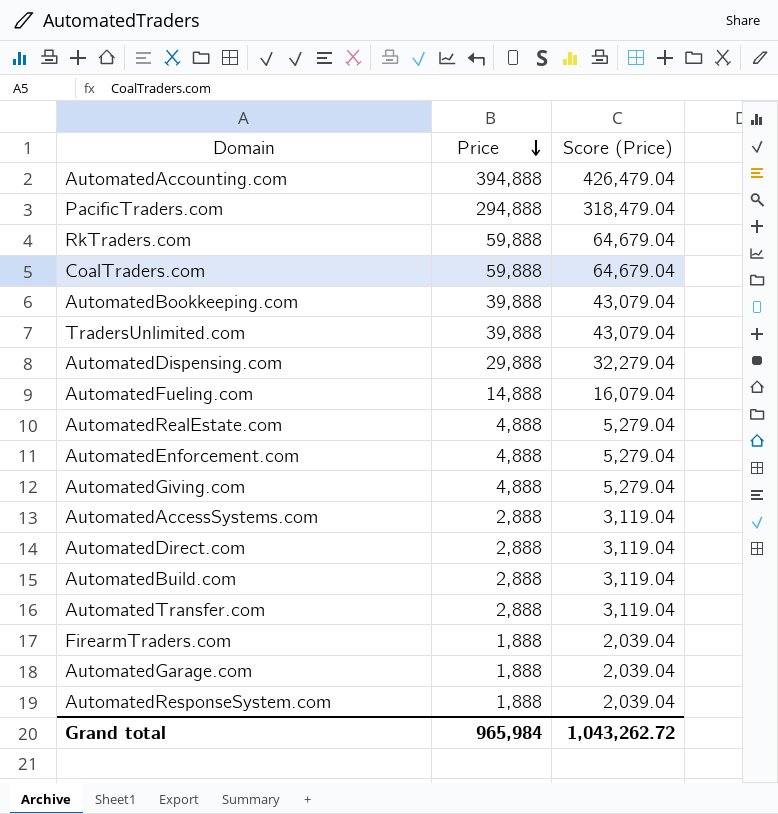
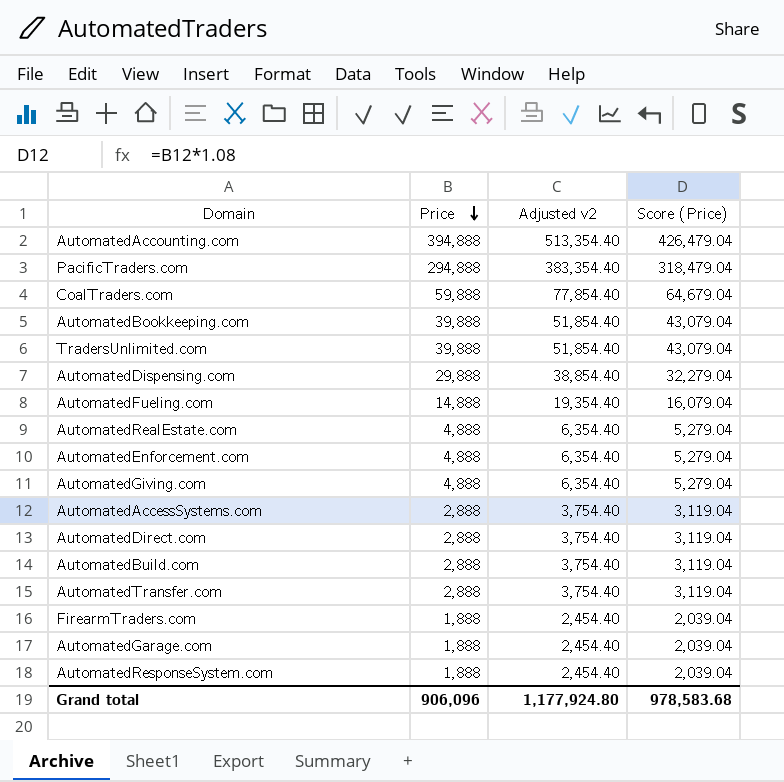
column Adjusted v2 | formula: none -> [Price] * 1.3
row RkTraders.com: 59,888 | 64,679.04 -> none
Grand total | Price: 965,984 -> 906,096
Grand total | Score (Price): 1,043,262.72 -> 978,583.68

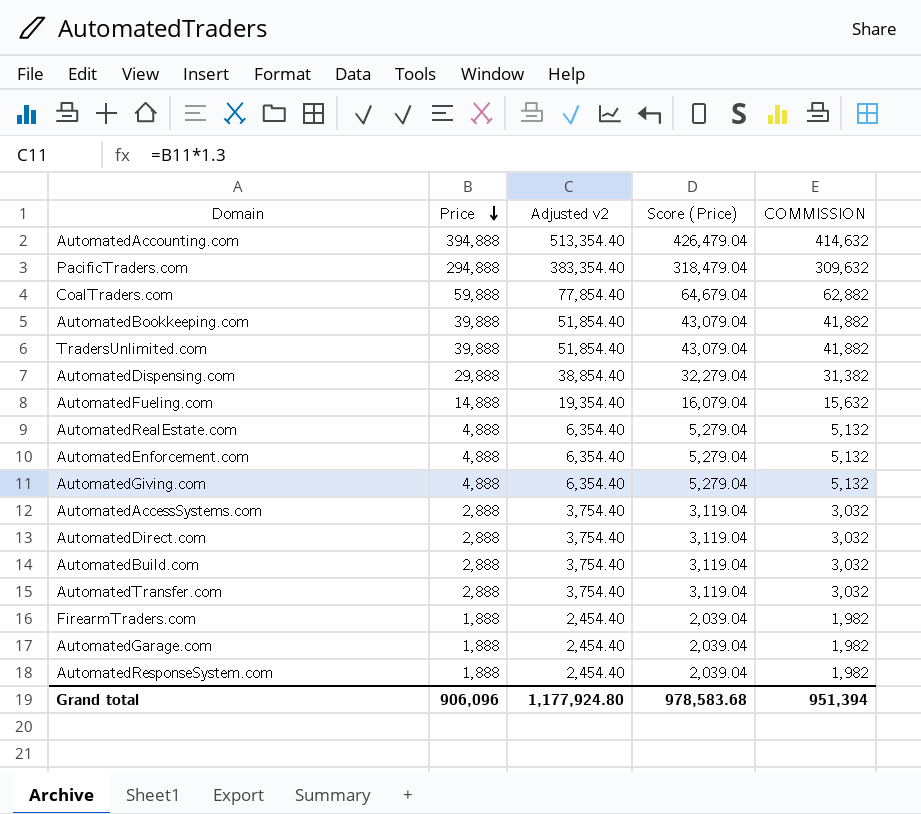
column COMMISSION | formula: none -> [Price] * 1.05

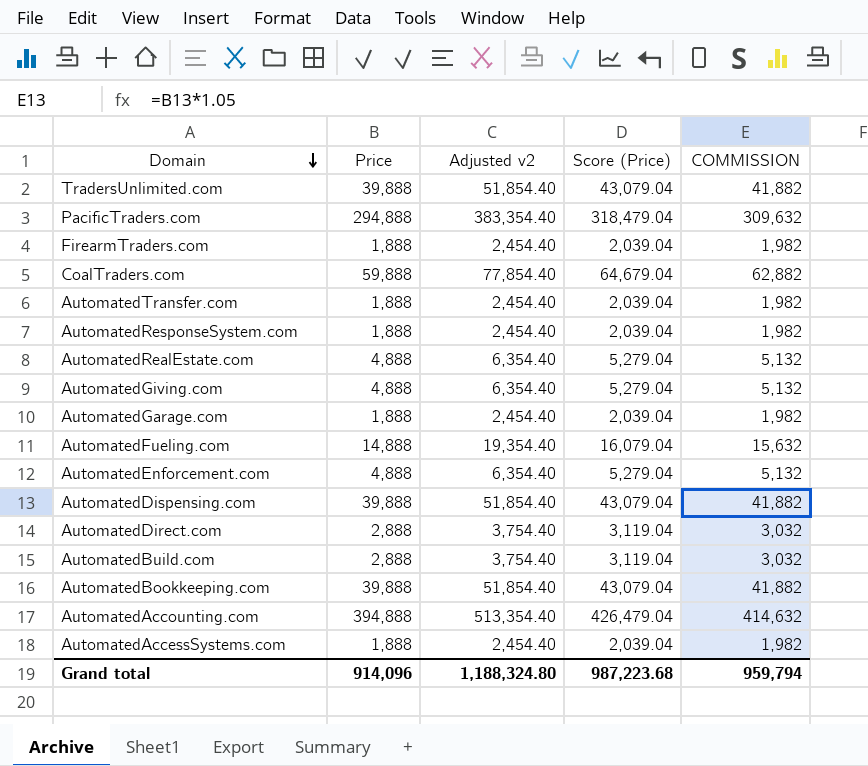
row order: Price descending -> Domain descending
AutomatedTransfer.com | Price: 2,888 -> 1,888
AutomatedTransfer.com | Adjusted v2: 3,754.40 -> 2,454.40
AutomatedTransfer.com | Score (Price): 3,119.04 -> 2,039.04
AutomatedTransfer.com | COMMISSION: 3,032 -> 1,982
AutomatedDispensing.com | Price: 29,888 -> 39,888
AutomatedDispensing.com | Adjusted v2: 38,854.40 -> 51,854.40
AutomatedDispensing.com | Score (Price): 32,279.04 -> 43,079.04
AutomatedDispensing.com | COMMISSION: 31,382 -> 41,882
AutomatedAccessSystems.com | Price: 2,888 -> 1,888
AutomatedAccessSystems.com | Adjusted v2: 3,754.40 -> 2,454.40
AutomatedAccessSystems.com | Score (Price): 3,119.04 -> 2,039.04
AutomatedAccessSystems.com | COMMISSION: 3,032 -> 1,982
Grand total | Price: 906,096 -> 914,096
Grand total | Adjusted v2: 1,177,924.80 -> 1,188,324.80
Grand total | Score (Price): 978,583.68 -> 987,223.68
Grand total | COMMISSION: 951,394 -> 959,794

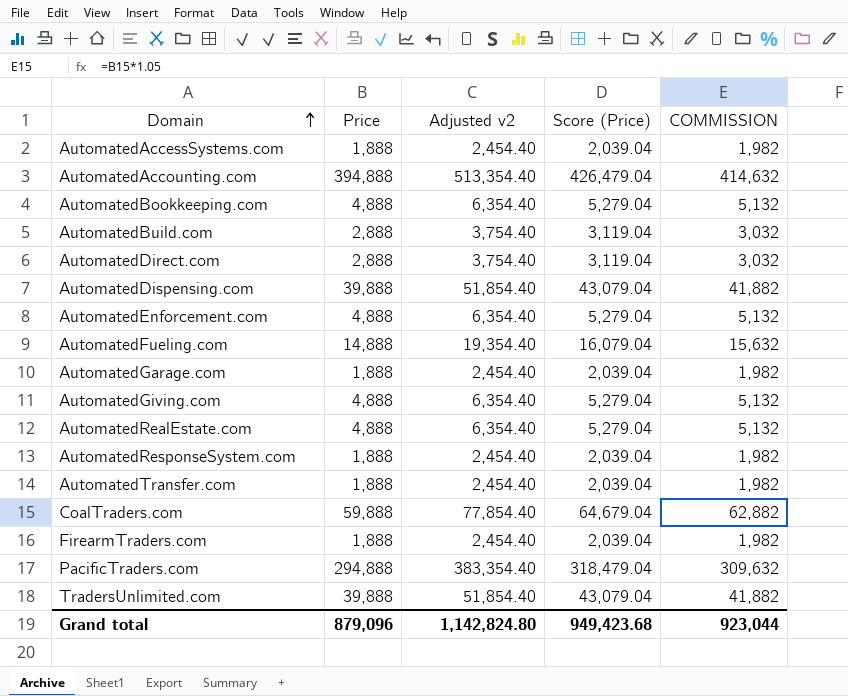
row order: Domain descending -> Domain ascending
AutomatedBookkeeping.com | Price: 39,888 -> 4,888
AutomatedBookkeeping.com | Adjusted v2: 51,854.40 -> 6,354.40
AutomatedBookkeeping.com | Score (Price): 43,079.04 -> 5,279.04
AutomatedBookkeeping.com | COMMISSION: 41,882 -> 5,132
Grand total | Price: 914,096 -> 879,096
Grand total | Adjusted v2: 1,188,324.80 -> 1,142,824.80
Grand total | Score (Price): 987,223.68 -> 949,423.68
Grand total | COMMISSION: 959,794 -> 923,044

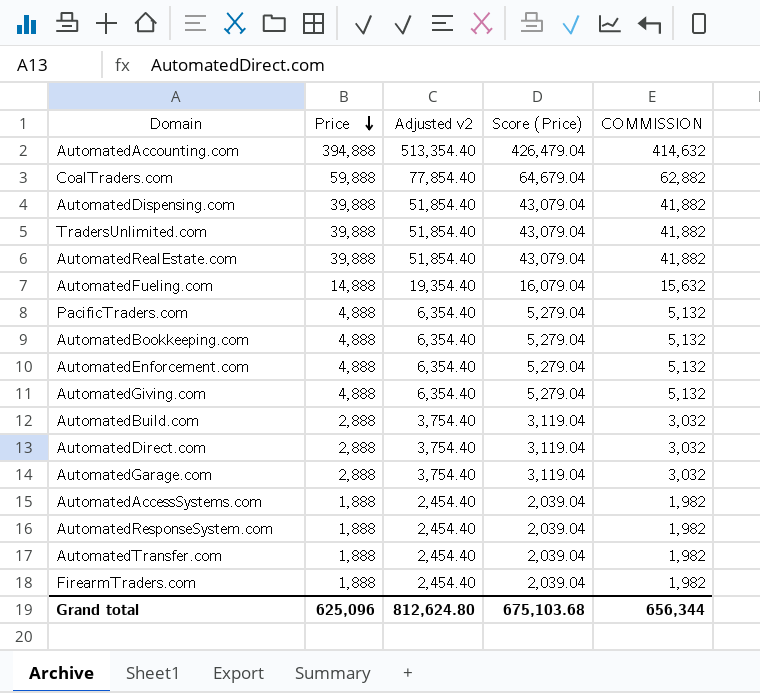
row order: Domain ascending -> Price descending
AutomatedRealEstate.com | Price: 4,888 -> 39,888
AutomatedRealEstate.com | Adjusted v2: 6,354.40 -> 51,854.40
AutomatedRealEstate.com | Score (Price): 5,279.04 -> 43,079.04
AutomatedRealEstate.com | COMMISSION: 5,132 -> 41,882
PacificTraders.com | Price: 294,888 -> 4,888
PacificTraders.com | Adjusted v2: 383,354.40 -> 6,354.40
PacificTraders.com | Score (Price): 318,479.04 -> 5,279.04
PacificTraders.com | COMMISSION: 309,632 -> 5,132
AutomatedGarage.com | Price: 1,888 -> 2,888
AutomatedGarage.com | Adjusted v2: 2,454.40 -> 3,754.40
AutomatedGarage.com | Score (Price): 2,039.04 -> 3,119.04
AutomatedGarage.com | COMMISSION: 1,982 -> 3,032
Grand total | Price: 879,096 -> 625,096
Grand total | Adjusted v2: 1,142,824.80 -> 812,624.80
Grand total | Score (Price): 949,423.68 -> 675,103.68
Grand total | COMMISSION: 923,044 -> 656,344

